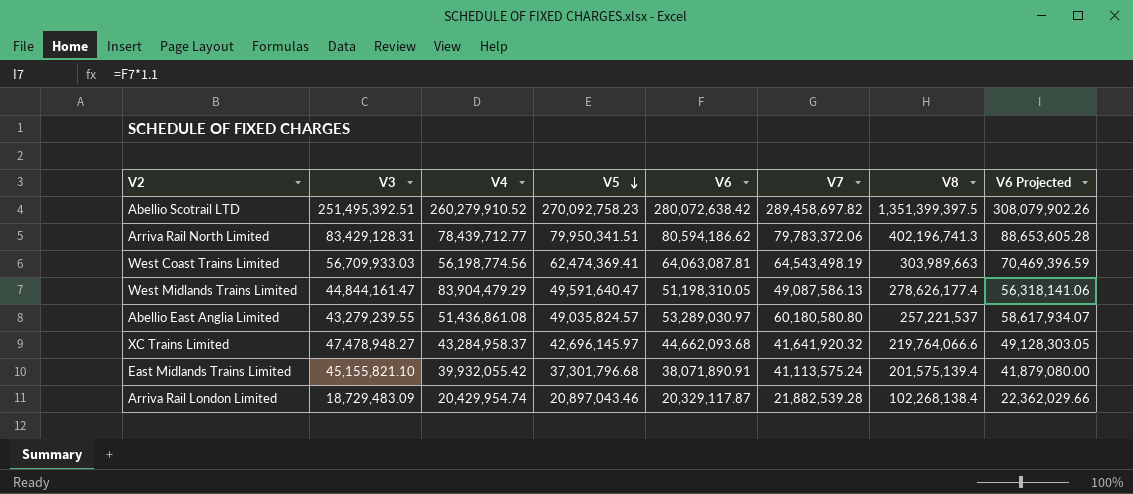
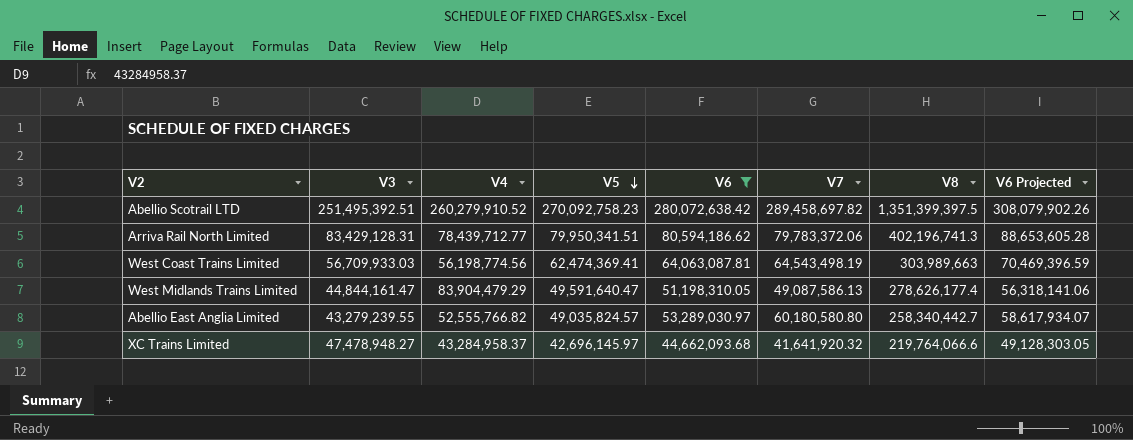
filter: none -> V6 >= 44,662,093.68
Abellio East Anglia Limited | V4: 51,436,861.08 -> 52,555,766.82
Abellio East Anglia Limited | V8: 257,221,537 -> 258,340,442.7

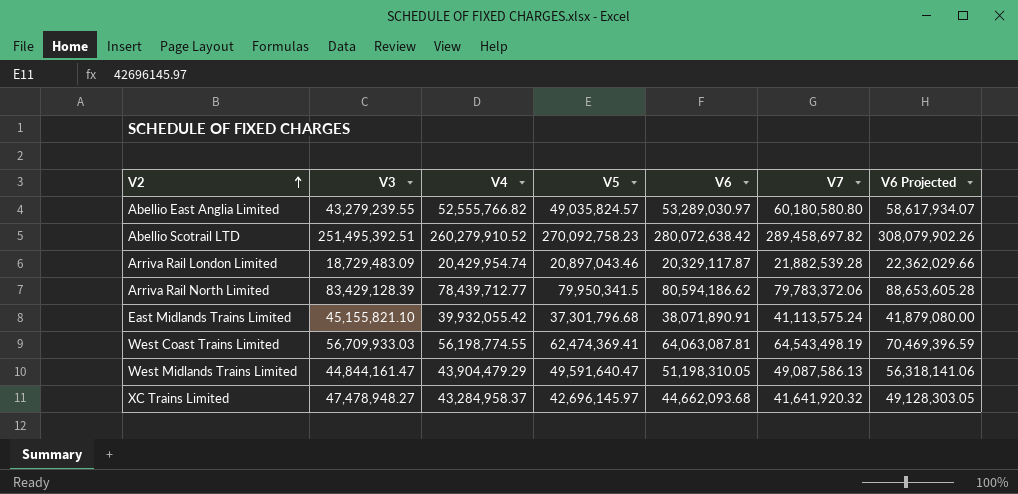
filter: V6 >= 44,662,093.68 -> none
row order: V5 descending -> V2 ascending
column V8 | formula: [V3] + [V4] + [V5] + [V6] + [V7] -> none
Arriva Rail North Limited | V3: 83,429,128.31 -> 83,429,128.39
Arriva Rail North Limited | V5: 79,950,341.51 -> 79,950,341.5
West Coast Trains Limited | V4: 56,198,774.56 -> 56,198,774.55
West Midlands Trains Limited | V4: 83,904,479.29 -> 43,904,479.29

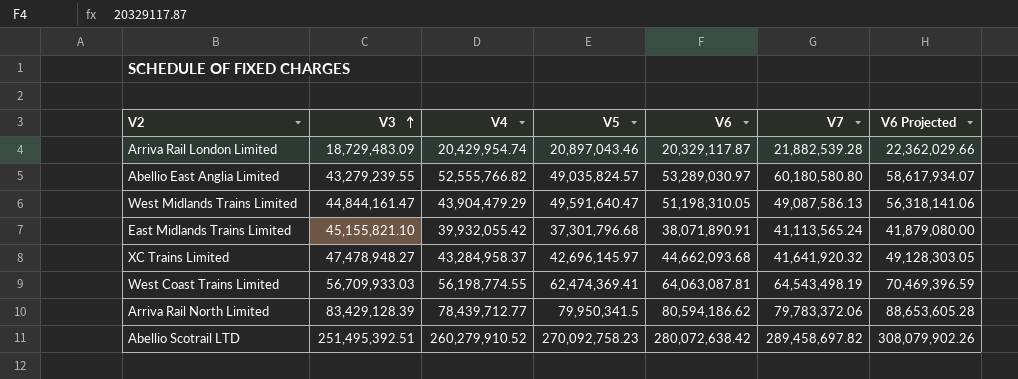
row order: V2 ascending -> V3 ascending
East Midlands Trains Limited | V7: 41,113,575.24 -> 41,113,565.24

